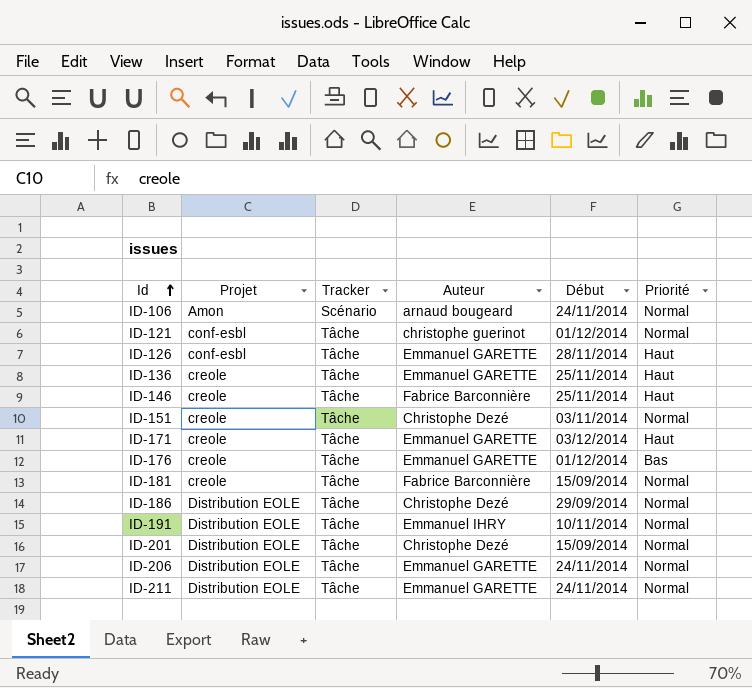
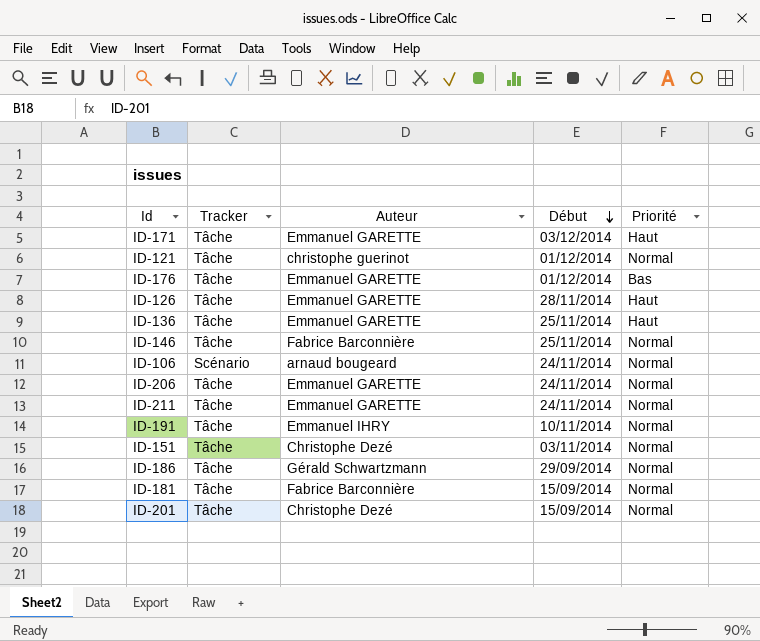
row order: Id ascending -> Début descending
column Projet | position: 2 -> none
ID-146 | Priorité: Haut -> Normal
ID-186 | Auteur: Christophe Dezé -> Gérald Schwartzmann

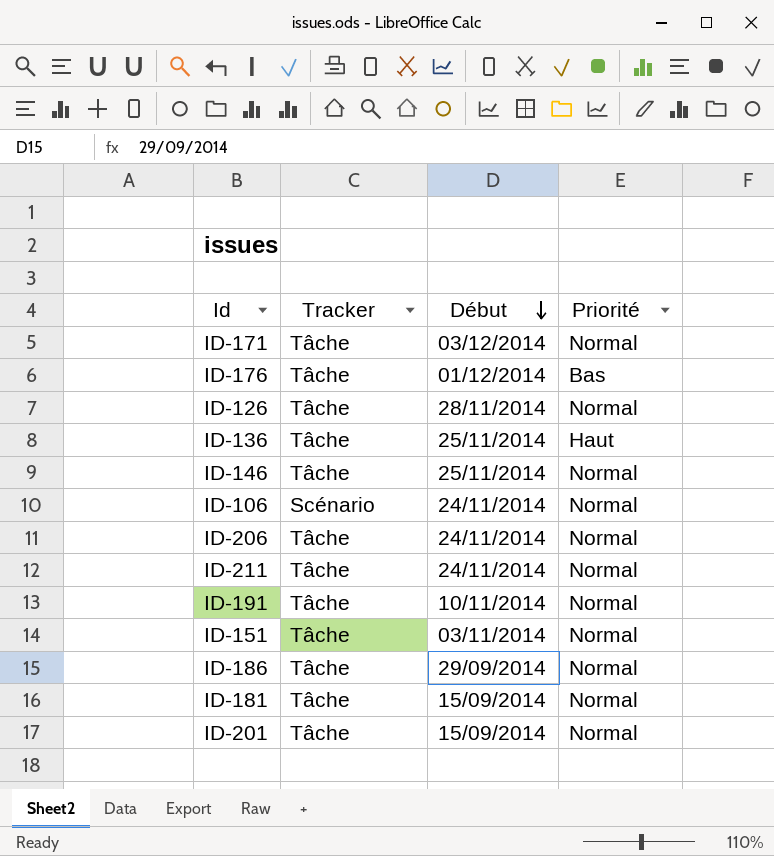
column Auteur | position: 3 -> none
row ID-121: Tâche | christophe guerinot | 01/12/2014 | Normal -> none
ID-171 | Priorité: Haut -> Normal
ID-126 | Priorité: Haut -> Normal

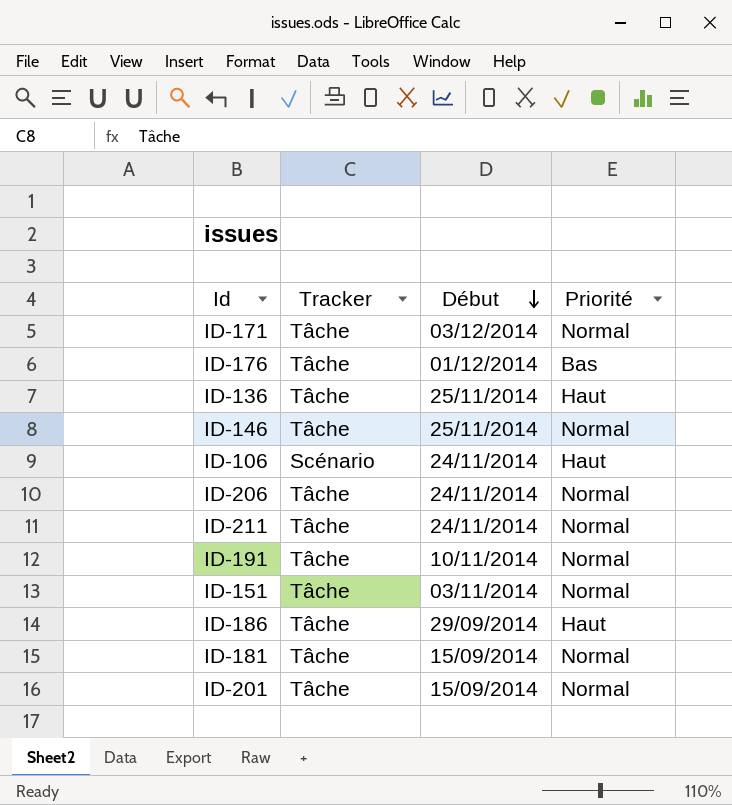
row ID-126: Tâche | 28/11/2014 | Normal -> none
ID-106 | Priorité: Normal -> Haut
ID-186 | Priorité: Normal -> Haut

